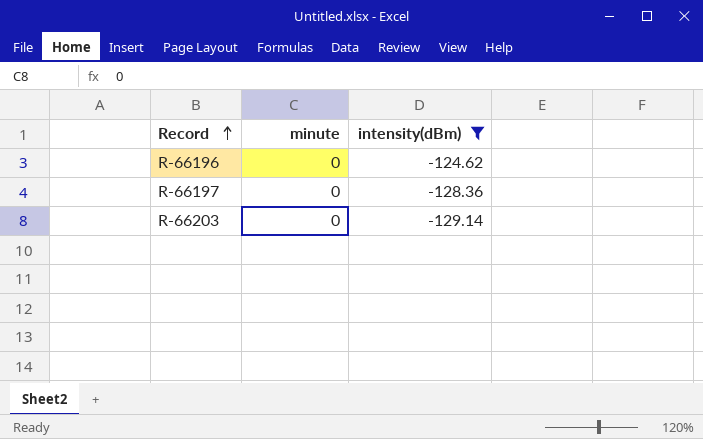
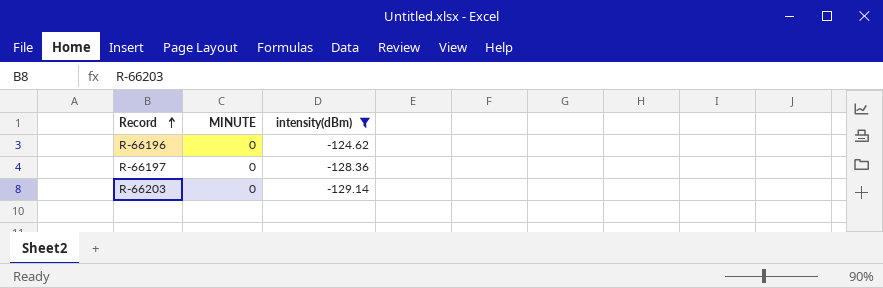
column name: minute -> MINUTE

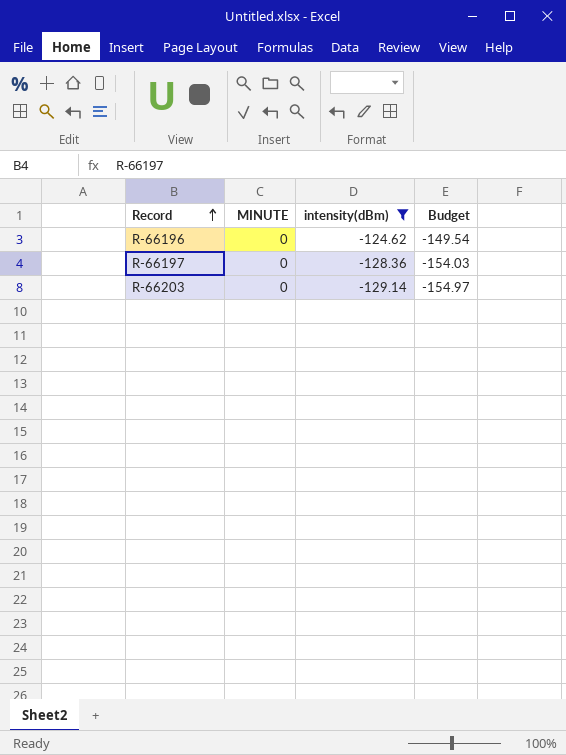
column Budget | formula: none -> [intensity(dBm)] * 1.2

